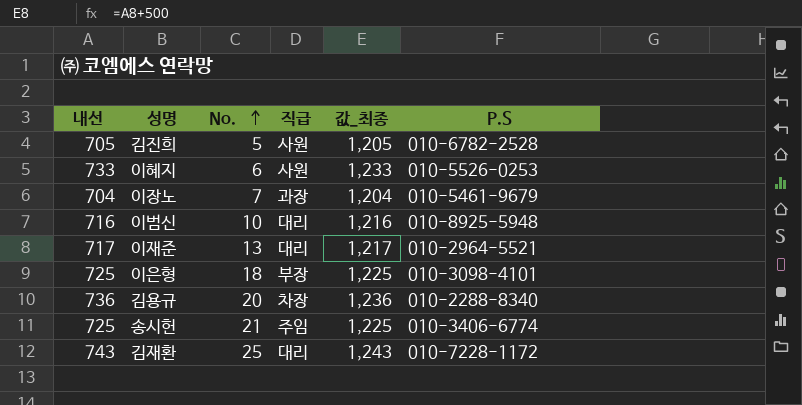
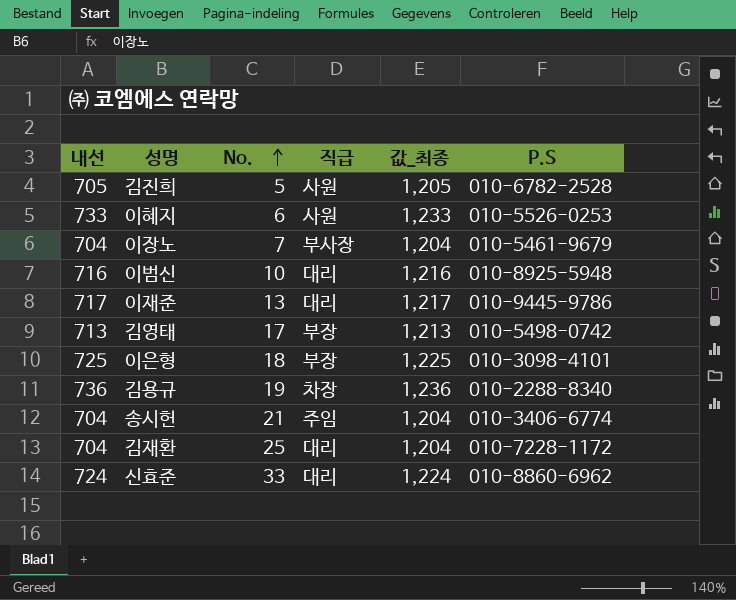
이장노 | 직급: 과장 -> 부사장
이재준 | P.S: 010-2964-5521 -> 010-9445-9786
row 김영태: none -> 713 | 17 | 부장 | 1,213 | 010-5498-0742
김용규 | No.: 20 -> 19
송시헌 | 내선: 725 -> 704
송시헌 | 값_최종: 1,225 -> 1,204
김재환 | 내선: 743 -> 704
김재환 | 값_최종: 1,243 -> 1,204
row 신효준: none -> 724 | 33 | 대리 | 1,224 | 010-8860-6962

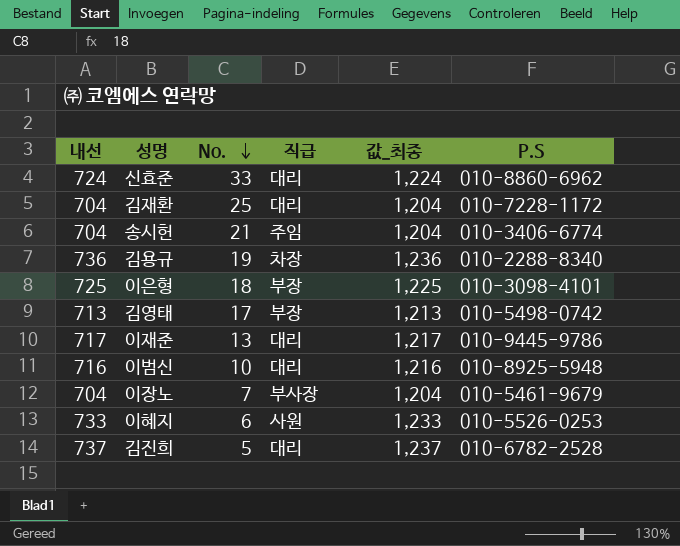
row order: No. ascending -> No. descending
김진희 | 내선: 705 -> 737
김진희 | 직급: 사원 -> 대리
김진희 | 값_최종: 1,205 -> 1,237

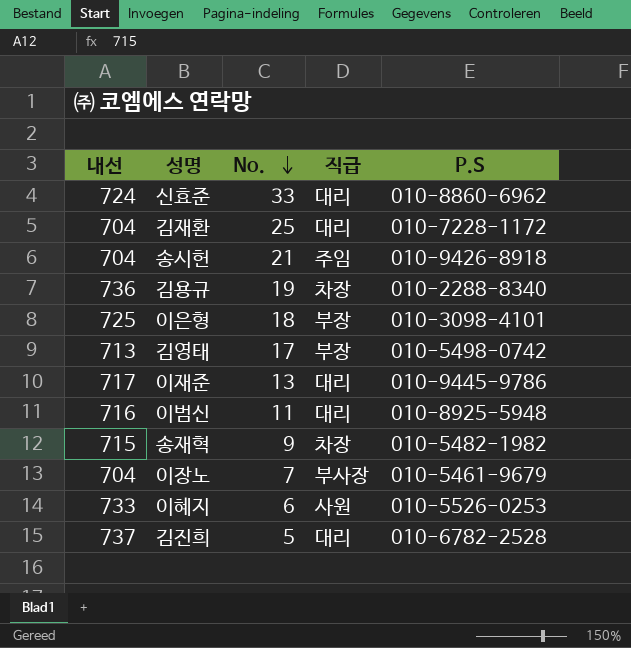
column 값_최종 | formula: [내선] + 500 -> none
송시헌 | P.S: 010-3406-6774 -> 010-9426-8918
이범신 | No.: 10 -> 11
row 송재혁: none -> 715 | 9 | 차장 | 010-5482-1982

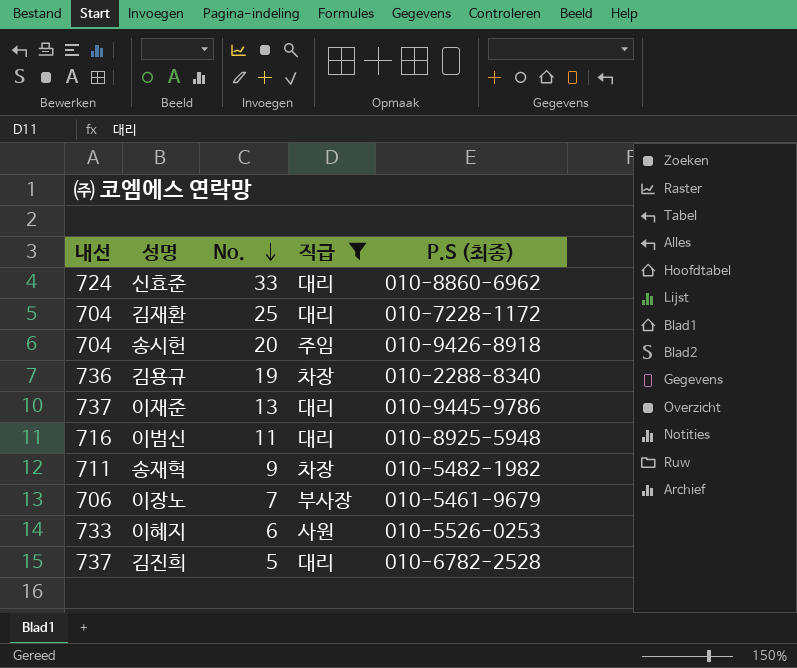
filter: none -> 직급 != 부장
column name: P.S -> P.S (최종)
송시헌 | No.: 21 -> 20
이재준 | 내선: 717 -> 737
송재혁 | 내선: 715 -> 711
이장노 | 내선: 704 -> 706

